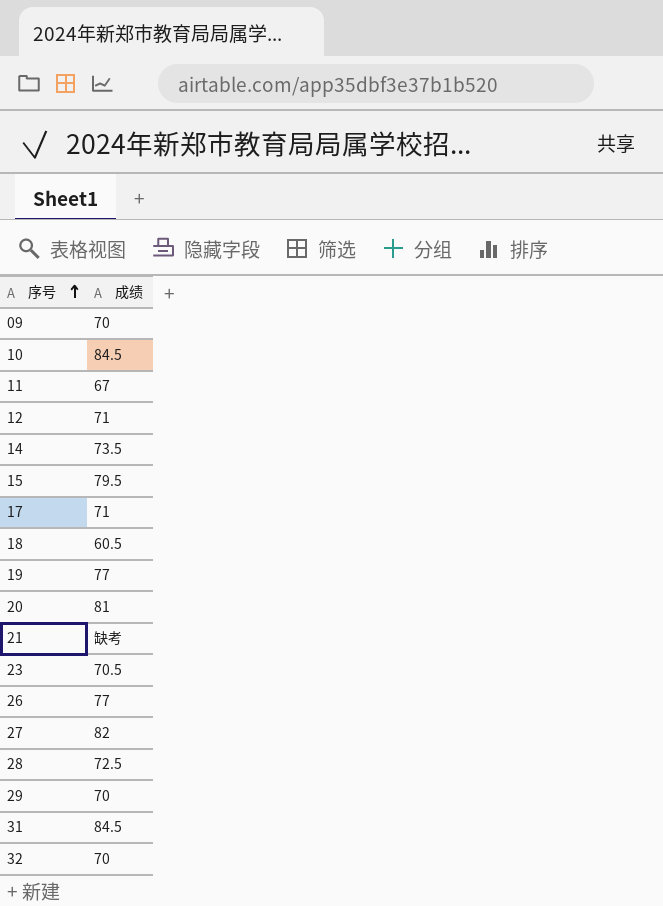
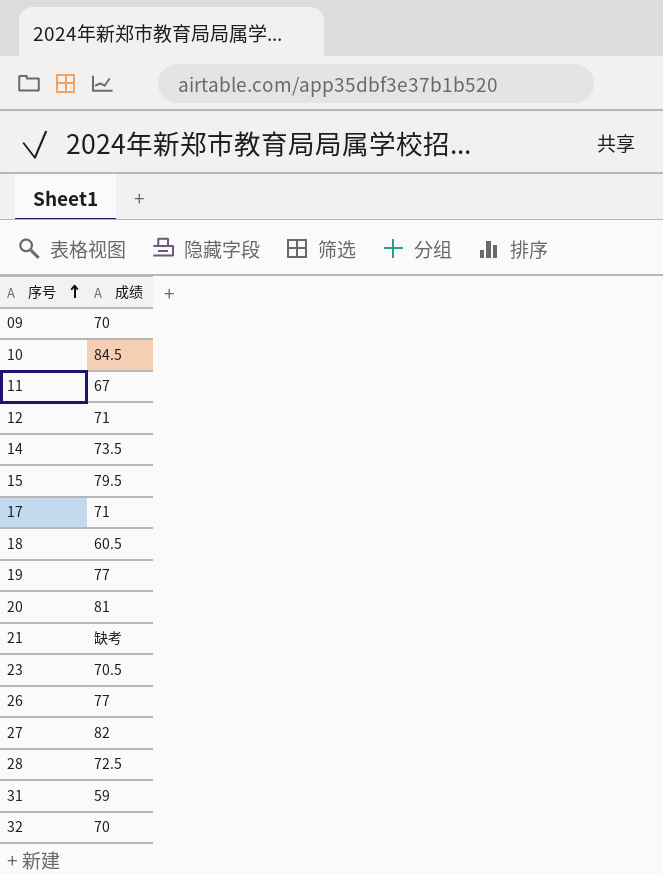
row 29: 70 -> none
31 | 成绩: 84.5 -> 59

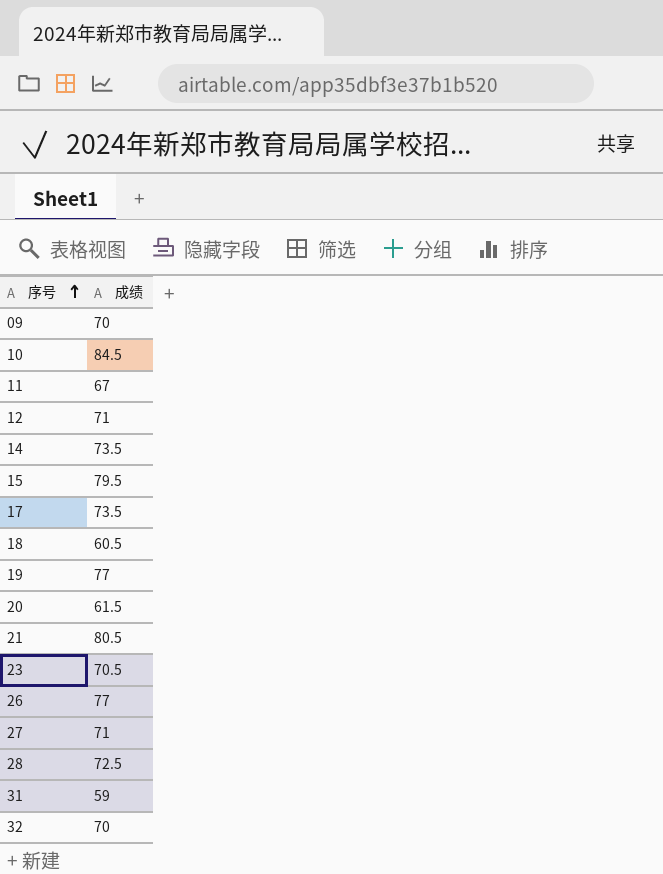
17 | 成绩: 71 -> 73.5
20 | 成绩: 81 -> 61.5
21 | 成绩: 缺考 -> 80.5
27 | 成绩: 82 -> 71

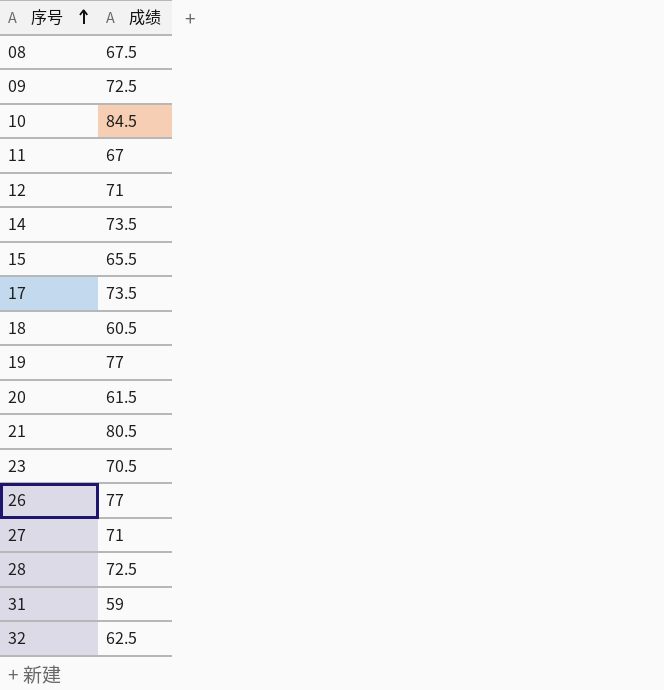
row 08: none -> 67.5
09 | 成绩: 70 -> 72.5
15 | 成绩: 79.5 -> 65.5
32 | 成绩: 70 -> 62.5

